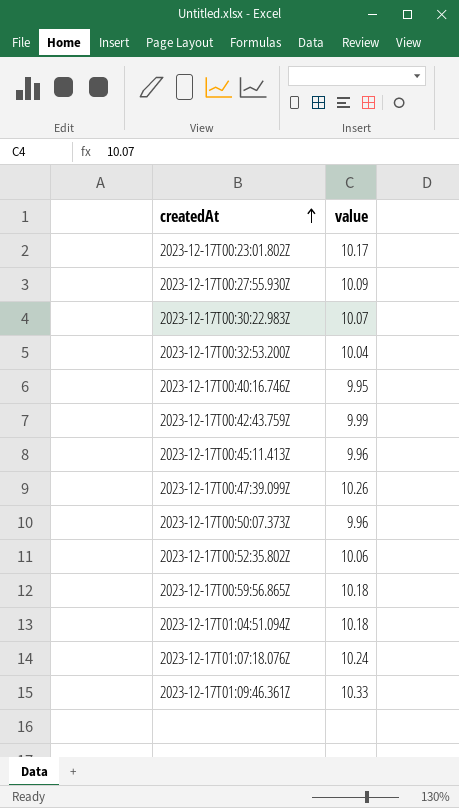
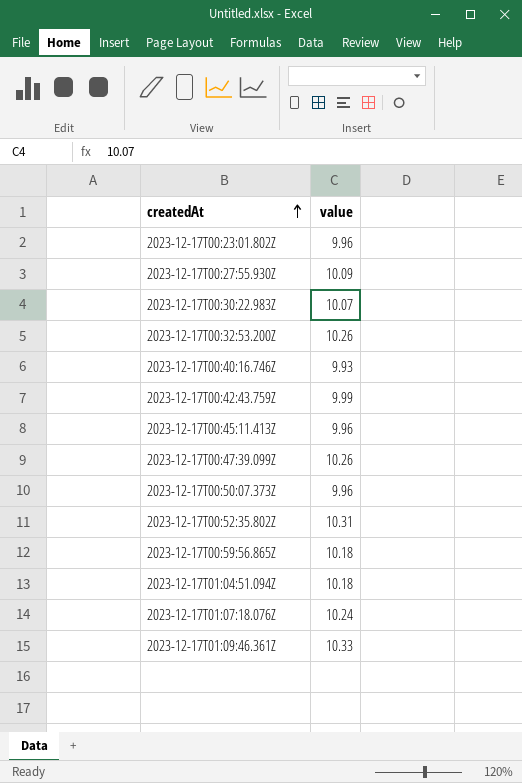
2023-12-17T00:23:01.802Z | value: 10.17 -> 9.96
2023-12-17T00:32:53.200Z | value: 10.04 -> 10.26
2023-12-17T00:40:16.746Z | value: 9.95 -> 9.93
2023-12-17T00:52:35.802Z | value: 10.06 -> 10.31

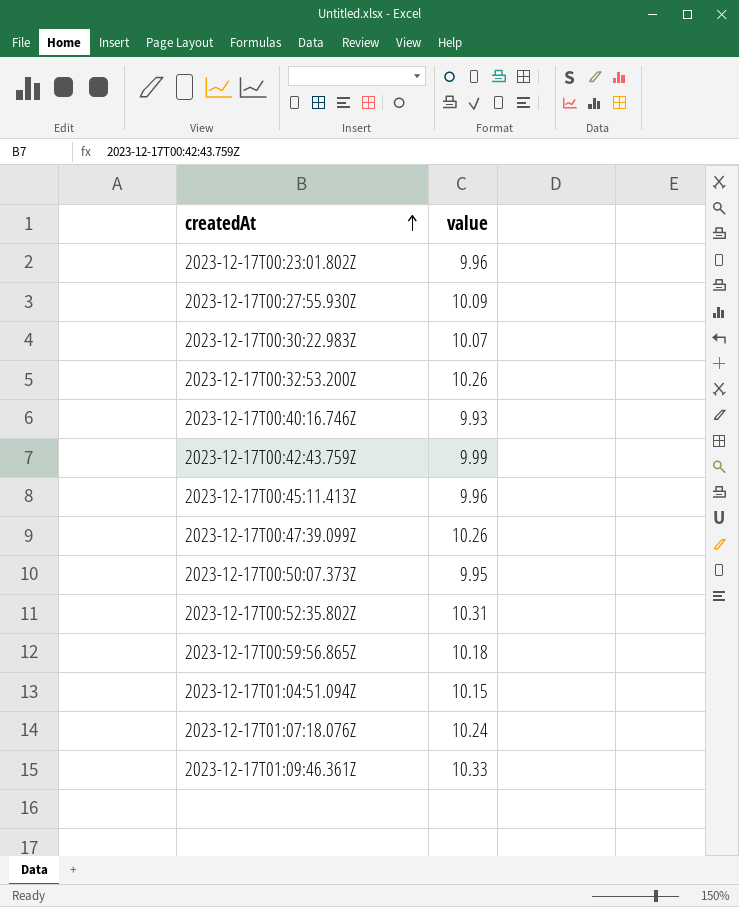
2023-12-17T00:50:07.373Z | value: 9.96 -> 9.95
2023-12-17T01:04:51.094Z | value: 10.18 -> 10.15

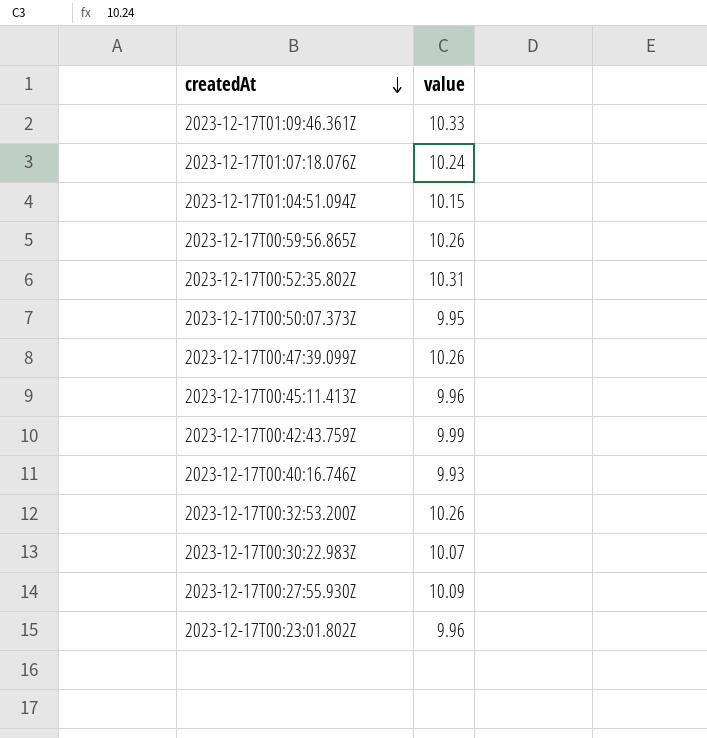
row order: createdAt ascending -> createdAt descending
2023-12-17T00:59:56.865Z | value: 10.18 -> 10.26

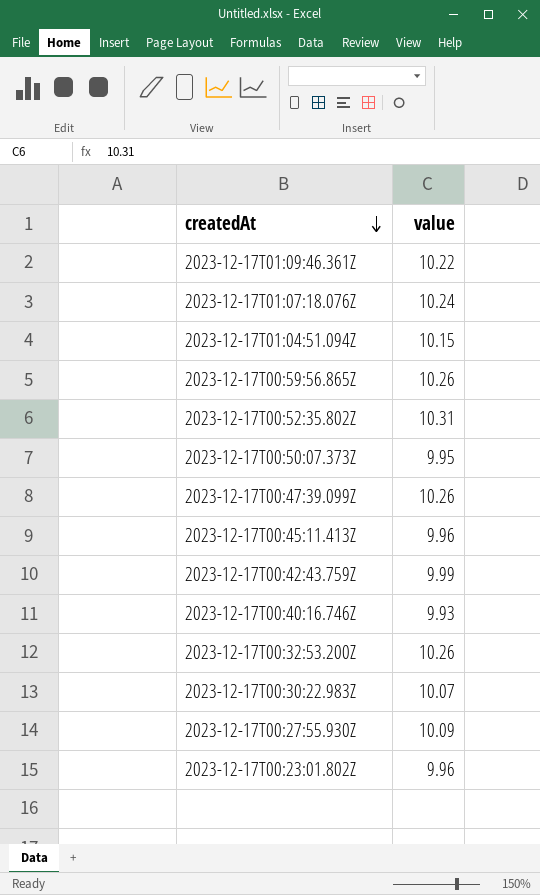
2023-12-17T01:09:46.361Z | value: 10.33 -> 10.22

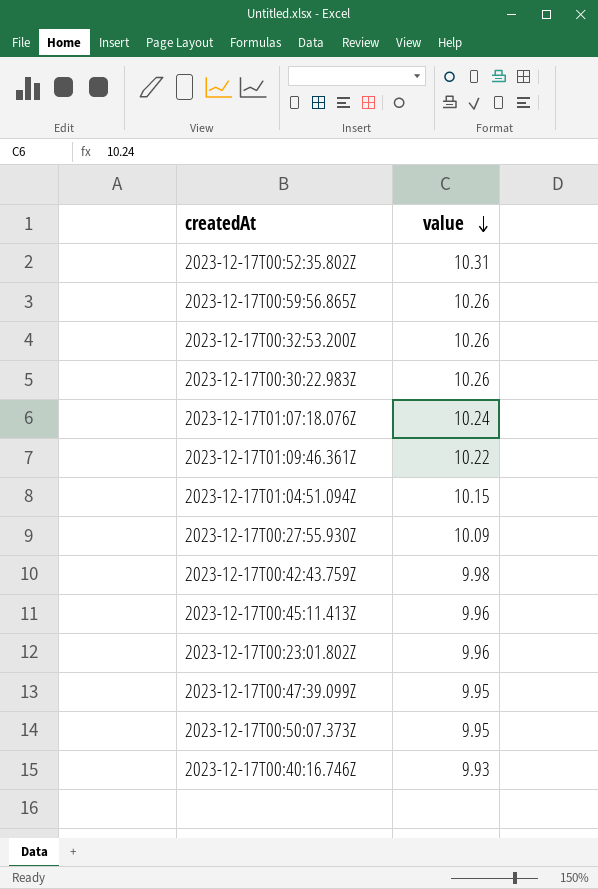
row order: createdAt descending -> value descending
2023-12-17T00:30:22.983Z | value: 10.07 -> 10.26
2023-12-17T00:42:43.759Z | value: 9.99 -> 9.98
2023-12-17T00:47:39.099Z | value: 10.26 -> 9.95

